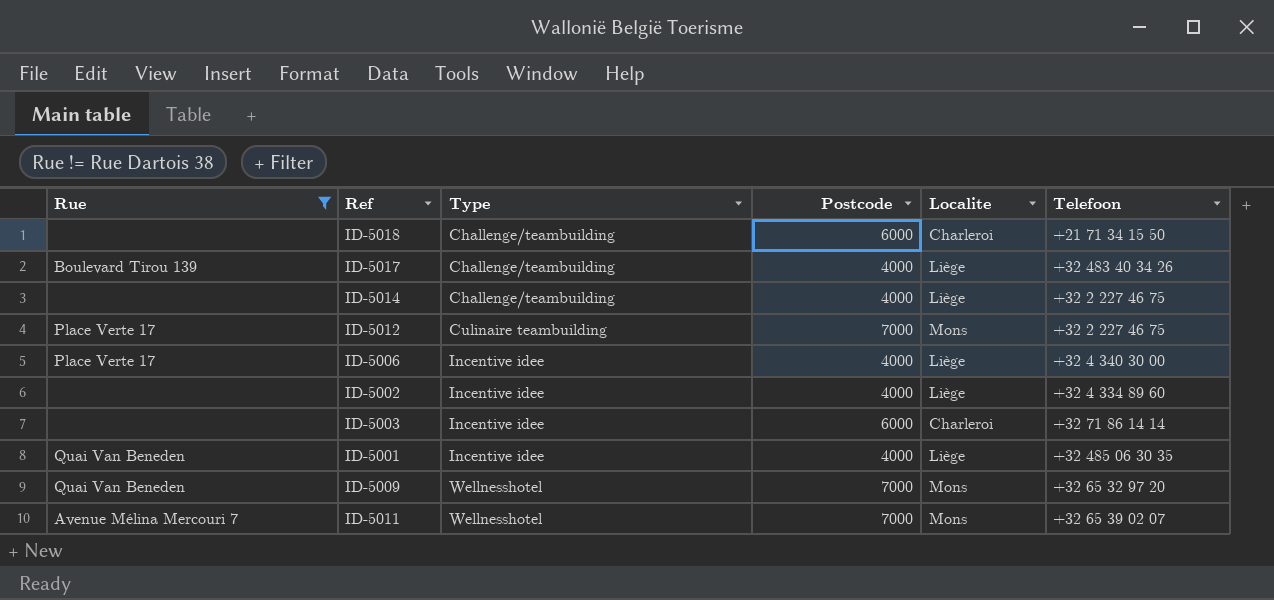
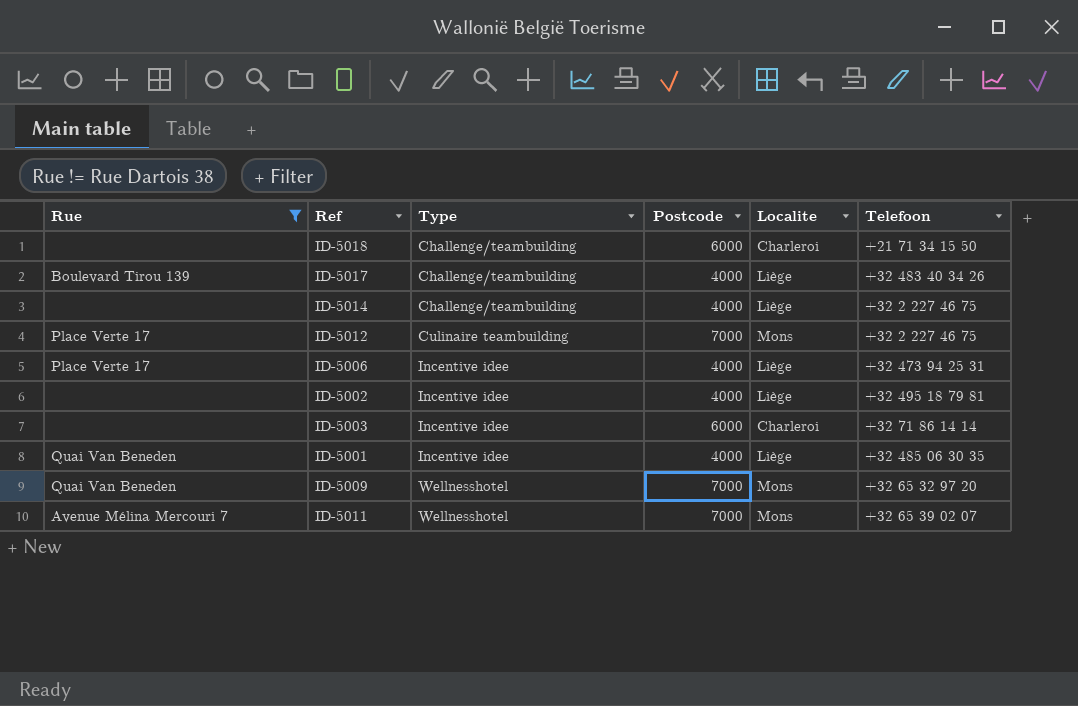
ID-5006 | Telefoon: +32 4 340 30 00 -> +32 473 94 25 31
ID-5002 | Telefoon: +32 4 334 89 60 -> +32 495 18 79 81

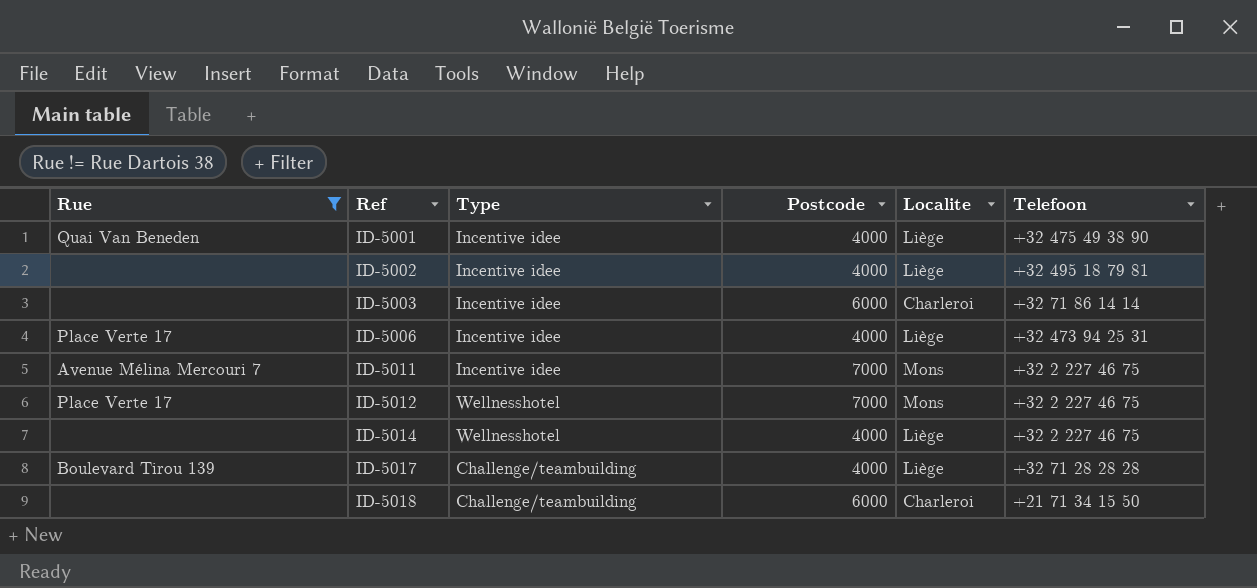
row order: Type ascending -> Ref ascending
row ID-5009: Quai Van Beneden | Wellnesshotel | 7000 | Mons | +32 65 32 97 20 -> none
ID-5001 | Telefoon: +32 485 06 30 35 -> +32 475 49 38 90
ID-5011 | Type: Wellnesshotel -> Incentive idee
ID-5011 | Telefoon: +32 65 39 02 07 -> +32 2 227 46 75
ID-5012 | Type: Culinaire teambuilding -> Wellnesshotel
ID-5014 | Type: Challenge/teambuilding -> Wellnesshotel
ID-5017 | Telefoon: +32 483 40 34 26 -> +32 71 28 28 28

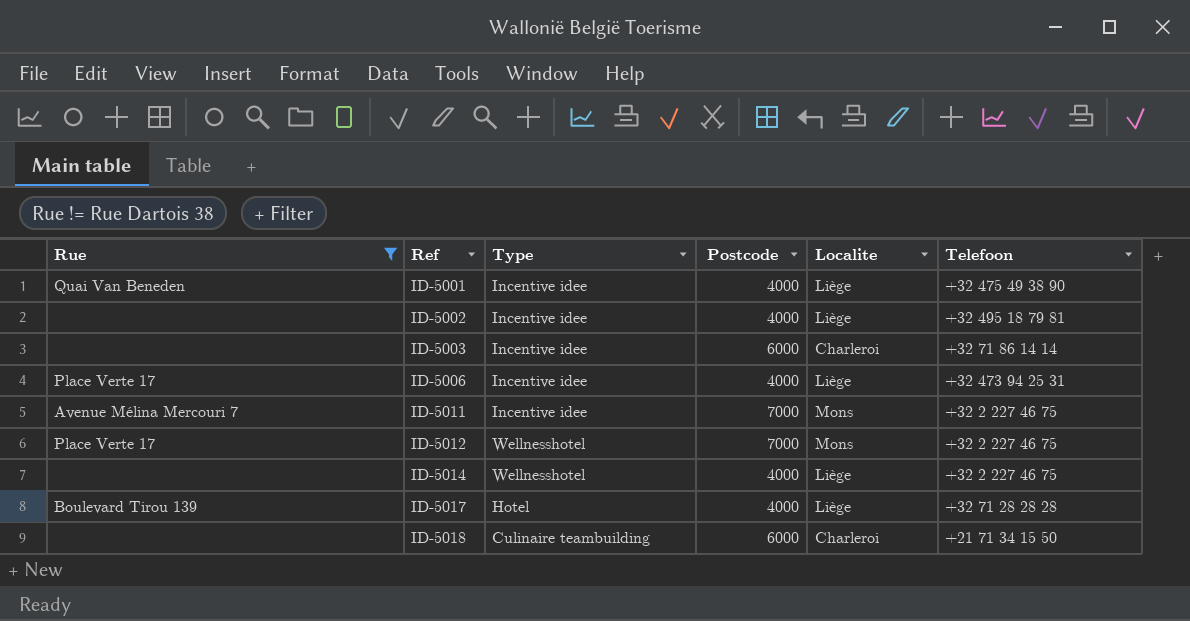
ID-5017 | Type: Challenge/teambuilding -> Hotel
ID-5018 | Type: Challenge/teambuilding -> Culinaire teambuilding

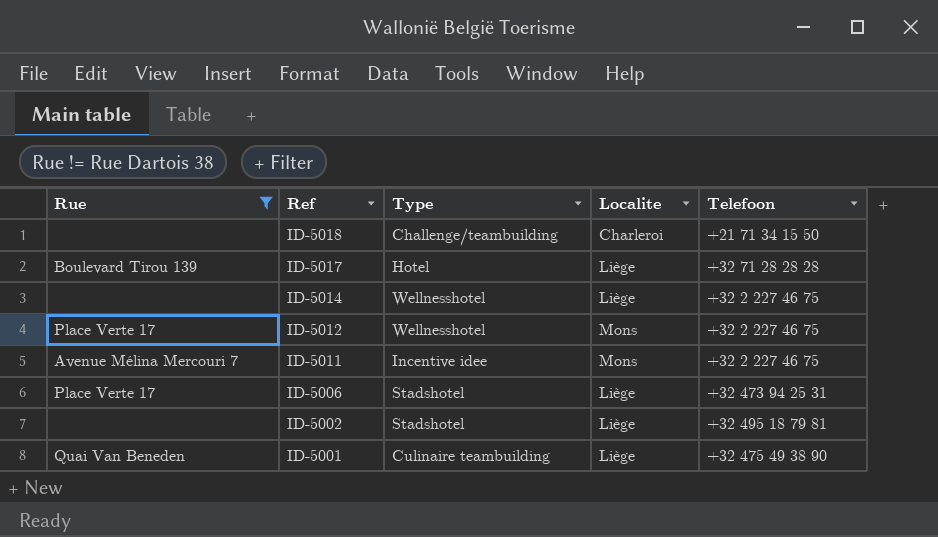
row order: Ref ascending -> Ref descending
column Postcode | position: 4 -> none
row ID-5003: none | Incentive idee | 6000 | Charleroi | +32 71 86 14 14 -> none
ID-5018 | Type: Culinaire teambuilding -> Challenge/teambuilding
ID-5006 | Type: Incentive idee -> Stadshotel
ID-5002 | Type: Incentive idee -> Stadshotel
ID-5001 | Type: Incentive idee -> Culinaire teambuilding

